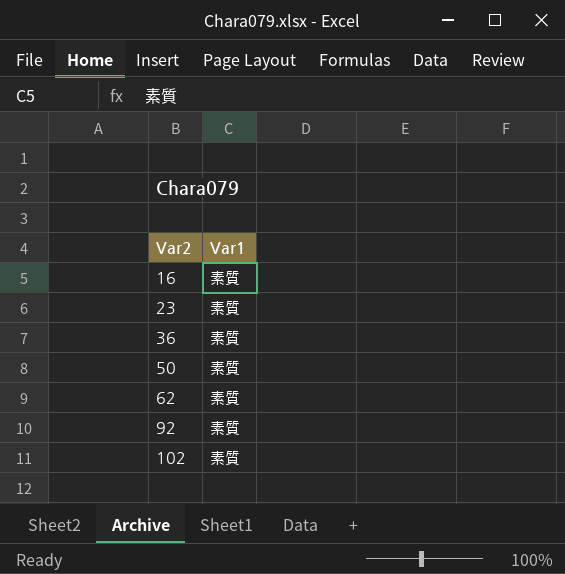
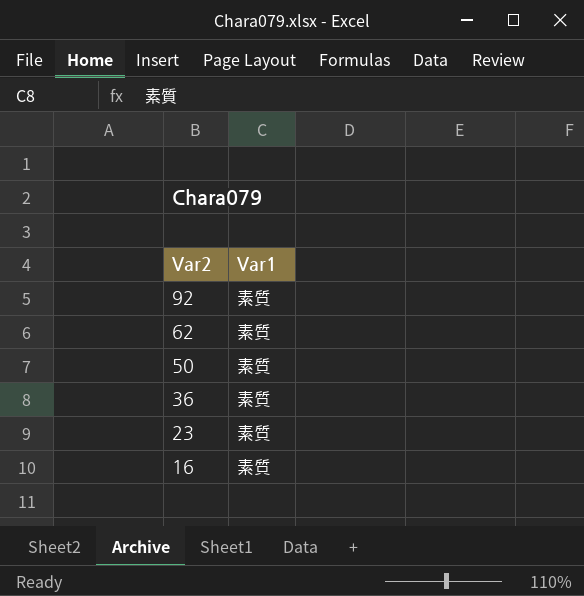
row order: Var2 ascending -> Var2 descending
row 102: 素質 -> none

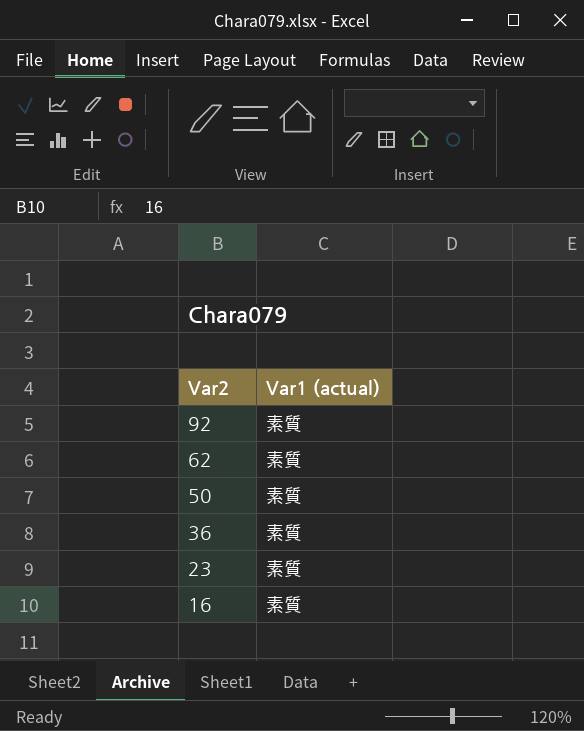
column name: Var1 -> Var1 (actual)

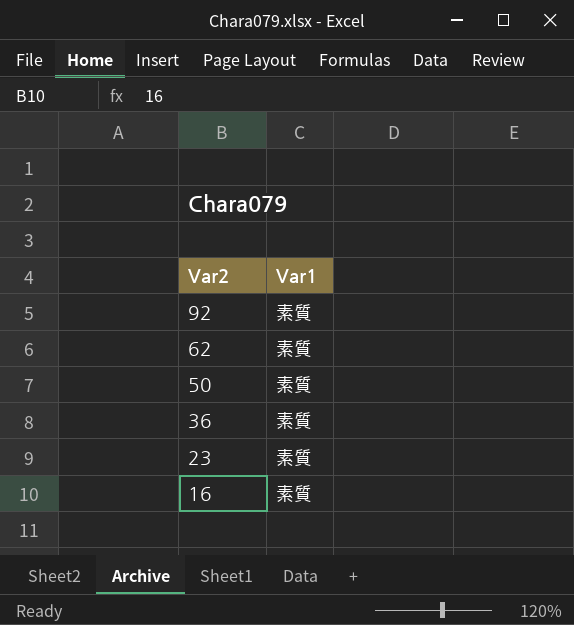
column name: Var1 (actual) -> Var1

